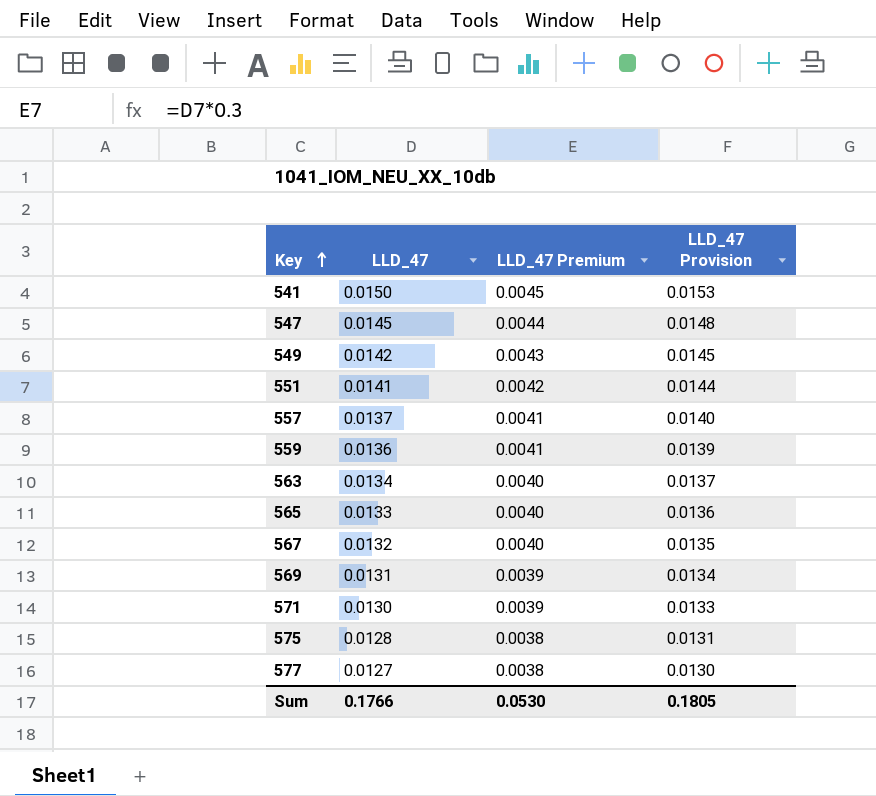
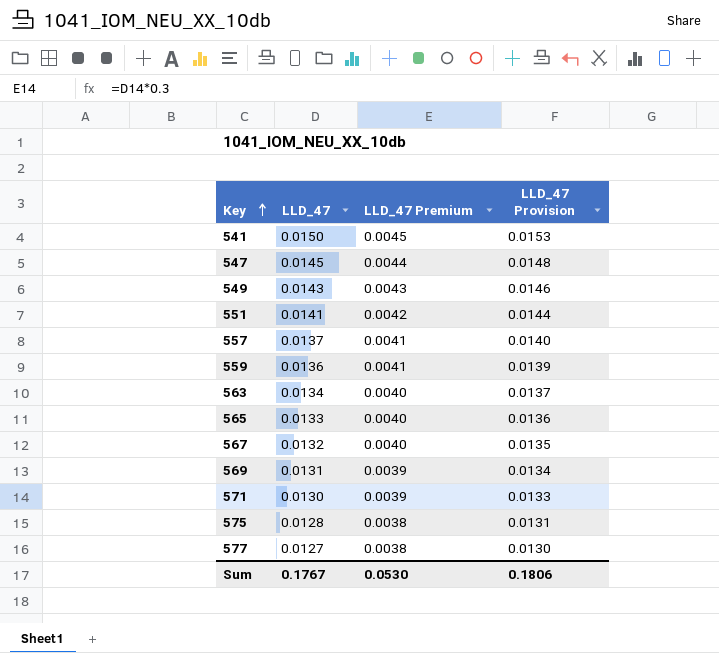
549 | LLD_47: 0.0142 -> 0.0143
549 | LLD_47 Provision: 0.0145 -> 0.0146
Sum | LLD_47: 0.1766 -> 0.1767
Sum | LLD_47 Provision: 0.1805 -> 0.1806

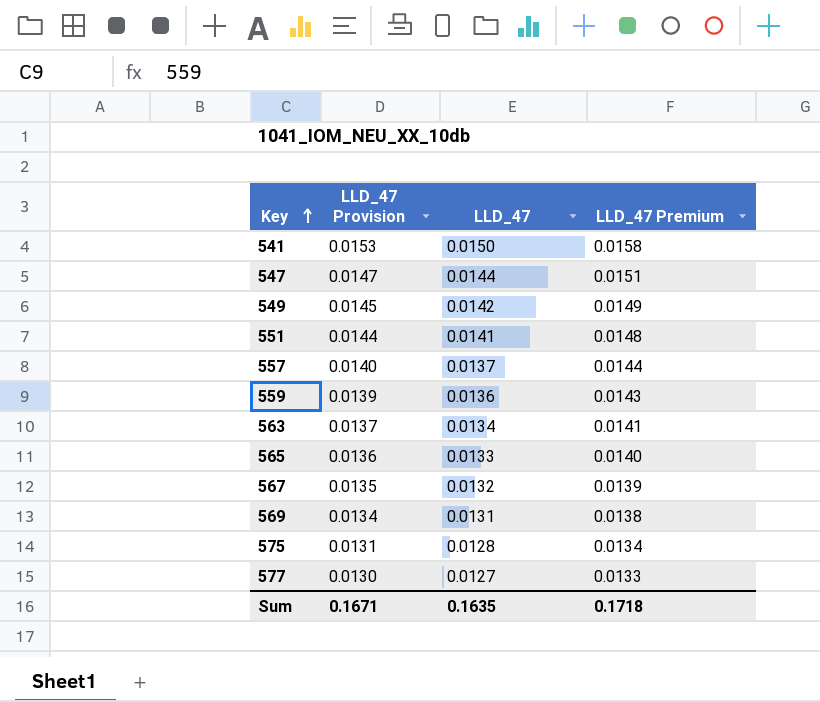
column LLD_47 Provision | position: 4 -> 2
column LLD_47 Premium | formula: [LLD_47] * 0.3 -> [LLD_47] * 1.05
row 571: 0.0130 | 0.0039 | 0.0133 -> none
547 | LLD_47 Provision: 0.0148 -> 0.0147
547 | LLD_47: 0.0145 -> 0.0144
549 | LLD_47 Provision: 0.0146 -> 0.0145
549 | LLD_47: 0.0143 -> 0.0142
Sum | LLD_47 Provision: 0.1806 -> 0.1671
Sum | LLD_47: 0.1767 -> 0.1635
Sum | LLD_47 Premium: 0.0530 -> 0.1718

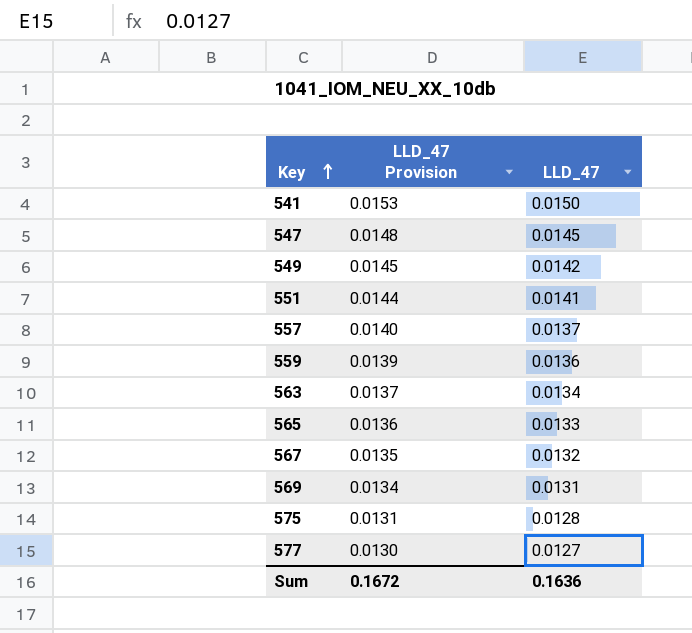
column LLD_47 Premium | formula: [LLD_47] * 1.05 -> none
547 | LLD_47 Provision: 0.0147 -> 0.0148
547 | LLD_47: 0.0144 -> 0.0145
Sum | LLD_47 Provision: 0.1671 -> 0.1672
Sum | LLD_47: 0.1635 -> 0.1636

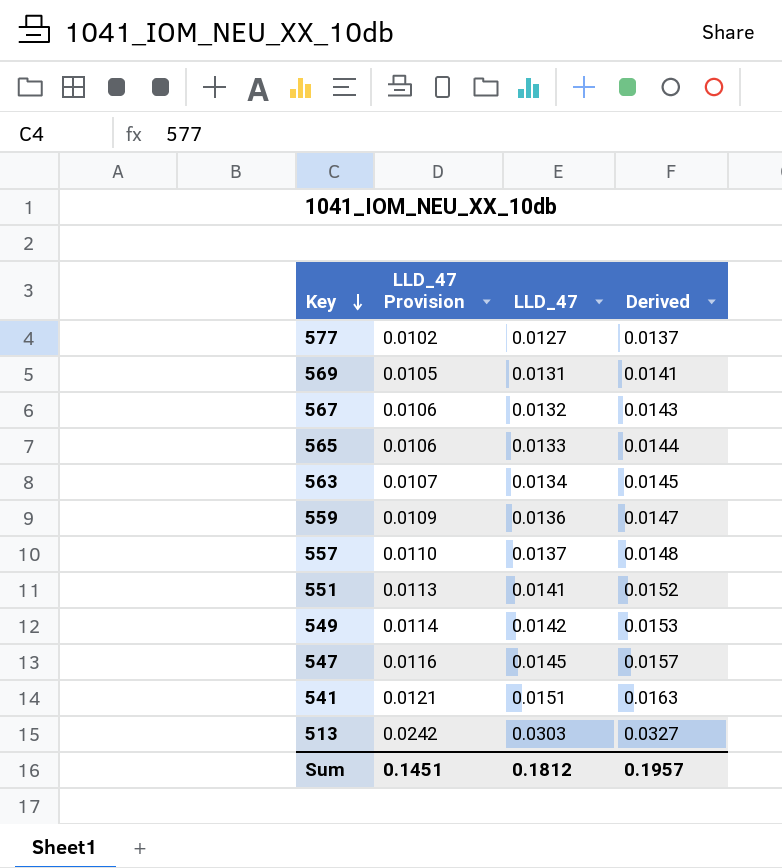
row order: Key ascending -> Key descending
column LLD_47 Provision | formula: [LLD_47] * 1.02 -> [LLD_47] * 0.8
column Derived | formula: none -> [LLD_47] * 1.08
row 575: 0.0131 | 0.0128 -> none
541 | LLD_47: 0.0150 -> 0.0151
row 513: none -> 0.0242 | 0.0303 | 0.0327
Sum | LLD_47 Provision: 0.1672 -> 0.1451
Sum | LLD_47: 0.1636 -> 0.1812

